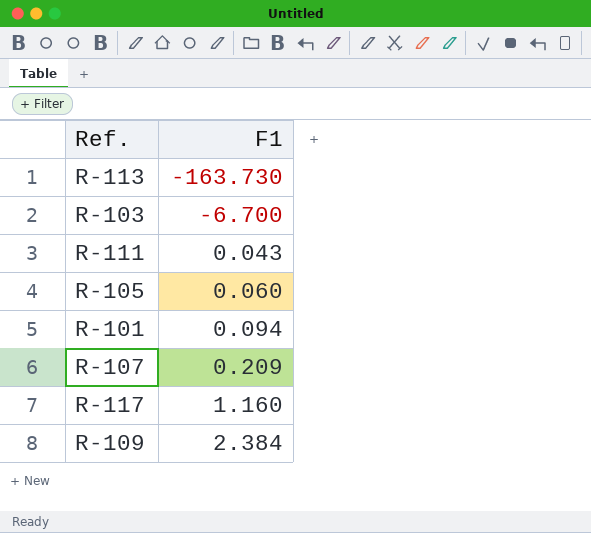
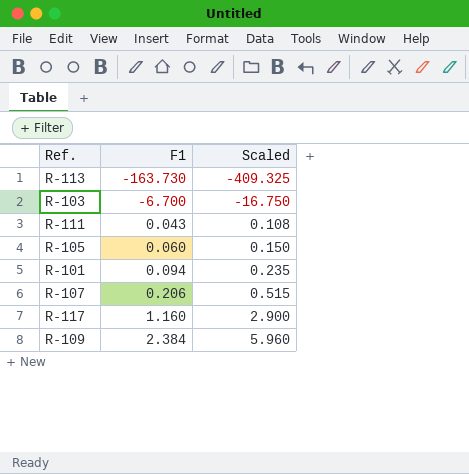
column Scaled | formula: none -> [F1] * 2.5
R-107 | F1: 0.209 -> 0.206

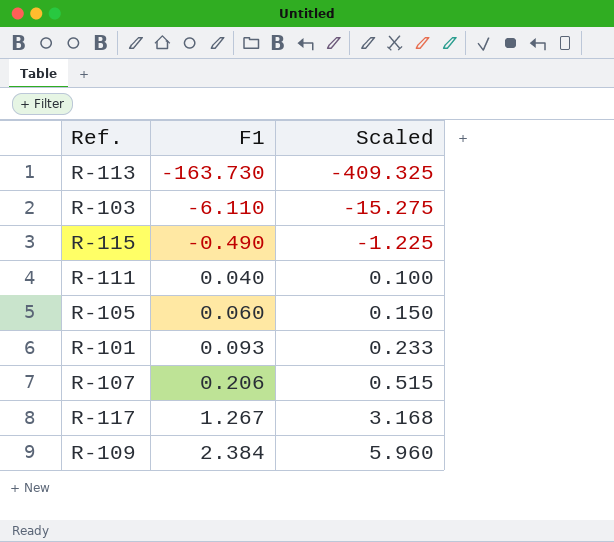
R-103 | F1: -6.700 -> -6.110
R-103 | Scaled: -16.750 -> -15.275
row R-115: none -> -0.490 | -1.225
R-111 | F1: 0.043 -> 0.040
R-111 | Scaled: 0.108 -> 0.100
R-101 | F1: 0.094 -> 0.093
R-101 | Scaled: 0.235 -> 0.233
R-117 | F1: 1.160 -> 1.267
R-117 | Scaled: 2.900 -> 3.168

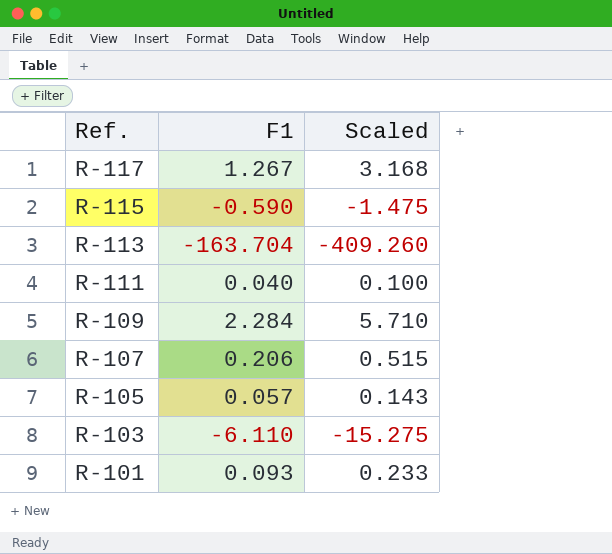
row order: F1 ascending -> Ref. descending
R-115 | F1: -0.490 -> -0.590
R-115 | Scaled: -1.225 -> -1.475
R-113 | F1: -163.730 -> -163.704
R-113 | Scaled: -409.325 -> -409.260
R-109 | F1: 2.384 -> 2.284
R-109 | Scaled: 5.960 -> 5.710
R-105 | F1: 0.060 -> 0.057
R-105 | Scaled: 0.150 -> 0.143

